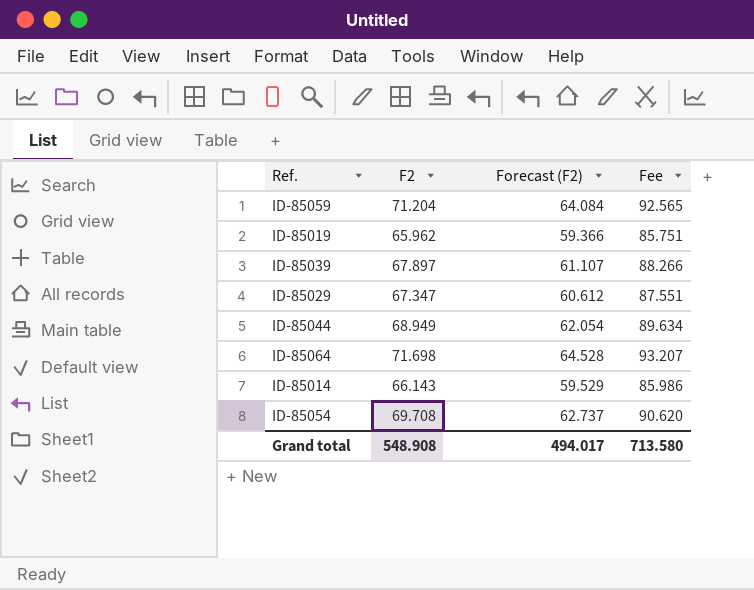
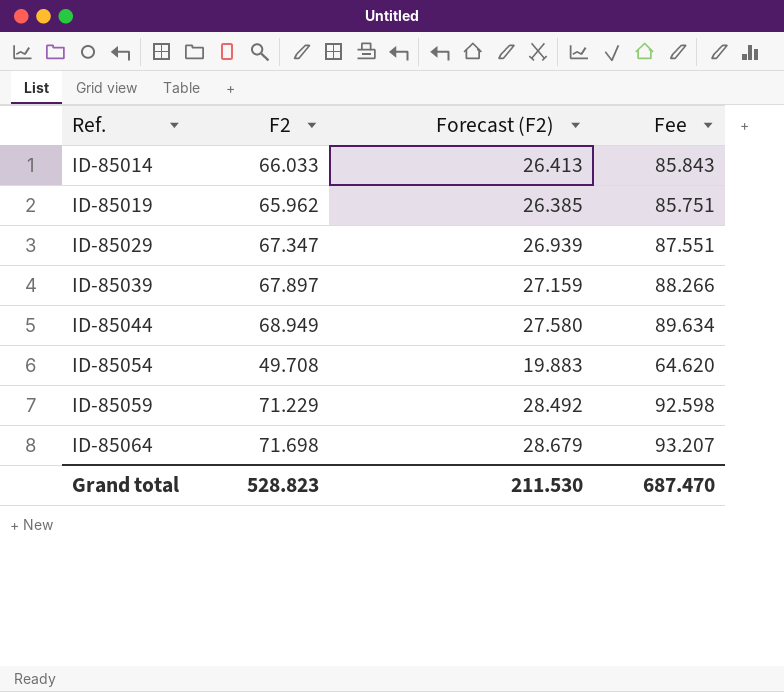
row order: none -> Ref. ascending
column Forecast (F2) | formula: [F2] * 0.9 -> [F2] * 0.4
ID-85014 | F2: 66.143 -> 66.033
ID-85014 | Fee: 85.986 -> 85.843
ID-85054 | F2: 69.708 -> 49.708
ID-85054 | Fee: 90.620 -> 64.620
ID-85059 | F2: 71.204 -> 71.229
ID-85059 | Fee: 92.565 -> 92.598
Grand total | F2: 548.908 -> 528.823
Grand total | Forecast (F2): 494.017 -> 211.530
Grand total | Fee: 713.580 -> 687.470

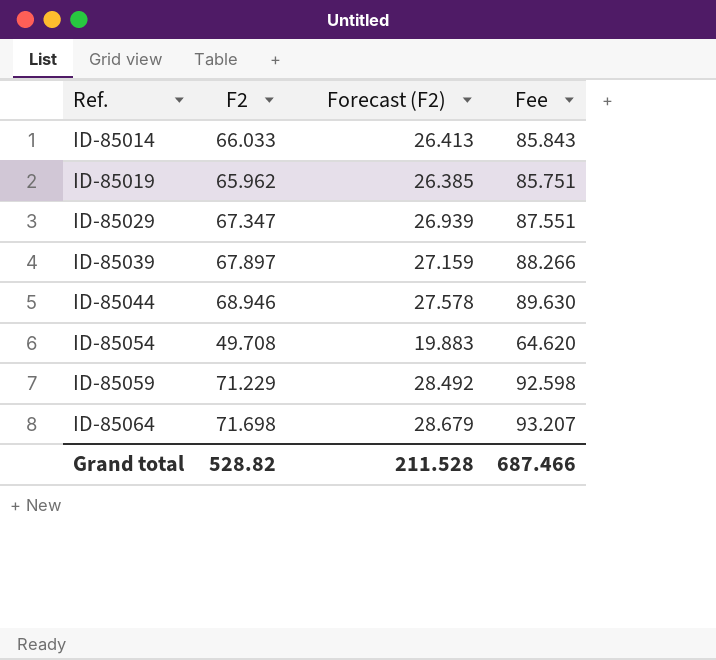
ID-85044 | F2: 68.949 -> 68.946
ID-85044 | Forecast (F2): 27.580 -> 27.578
ID-85044 | Fee: 89.634 -> 89.630
Grand total | F2: 528.823 -> 528.82
Grand total | Forecast (F2): 211.530 -> 211.528
Grand total | Fee: 687.470 -> 687.466

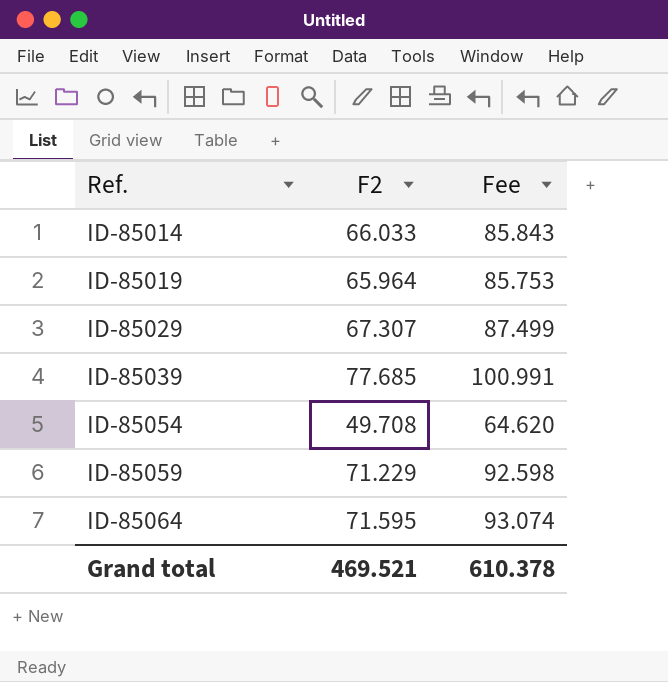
column Forecast (F2) | formula: [F2] * 0.4 -> none
row ID-85044: 68.946 | 27.578 | 89.630 -> none
ID-85019 | F2: 65.962 -> 65.964
ID-85019 | Fee: 85.751 -> 85.753
ID-85029 | F2: 67.347 -> 67.307
ID-85029 | Fee: 87.551 -> 87.499
ID-85039 | F2: 67.897 -> 77.685
ID-85039 | Fee: 88.266 -> 100.991
ID-85064 | F2: 71.698 -> 71.595
ID-85064 | Fee: 93.207 -> 93.074
Grand total | F2: 528.82 -> 469.521
Grand total | Fee: 687.466 -> 610.378

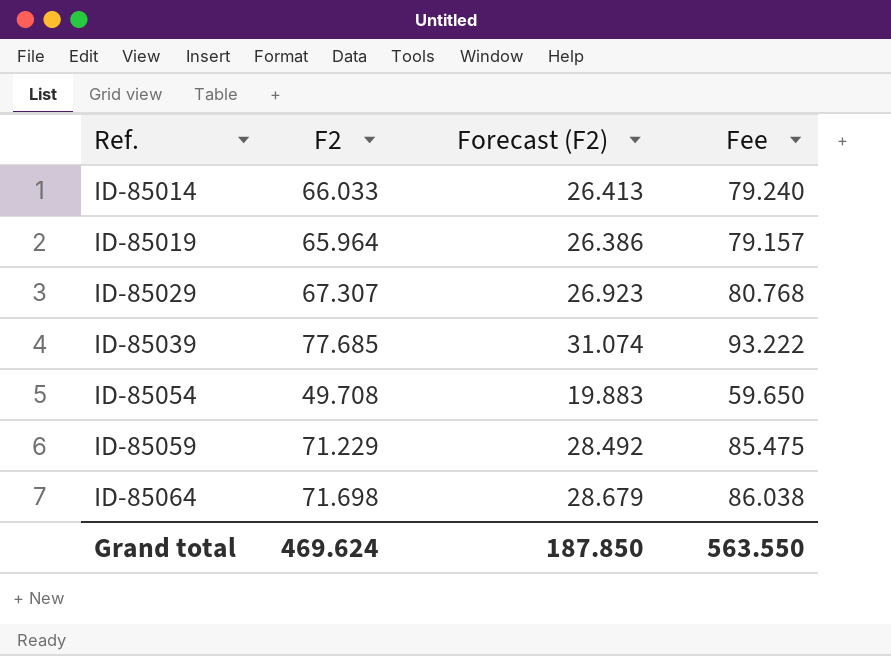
column Forecast (F2) | formula: none -> [F2] * 0.4
column Fee | formula: [F2] * 1.3 -> [F2] * 1.2
ID-85064 | F2: 71.595 -> 71.698
Grand total | F2: 469.521 -> 469.624
Grand total | Fee: 610.378 -> 563.550

